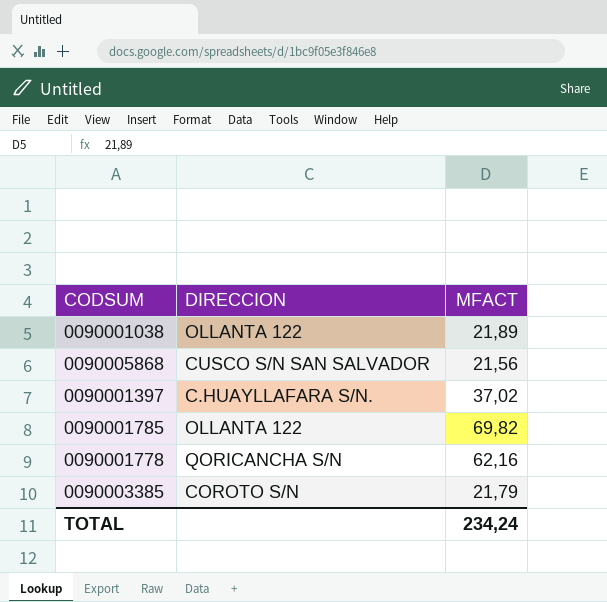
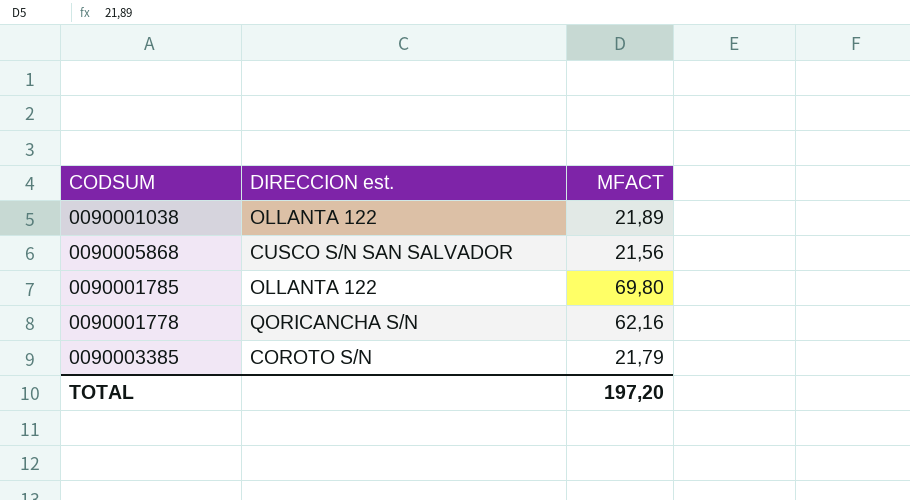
column name: DIRECCION -> DIRECCION est.
row 0090001397: C.HUAYLLAFARA S/N. | 37,02 -> none
0090001785 | MFACT: 69,82 -> 69,80
TOTAL | MFACT: 234,24 -> 197,20

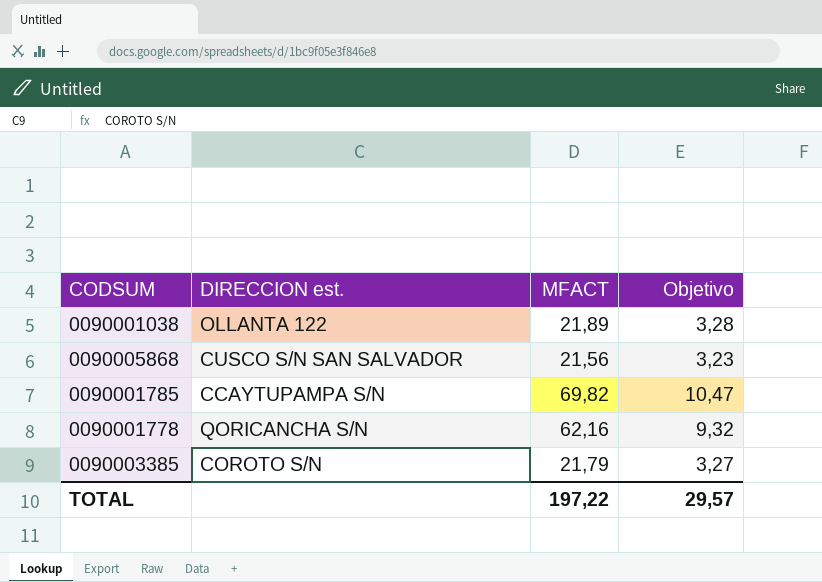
column Objetivo | formula: none -> [MFACT] * 0,15
0090001785 | DIRECCION est.: OLLANTA 122 -> CCAYTUPAMPA S/N
0090001785 | MFACT: 69,80 -> 69,82
TOTAL | MFACT: 197,20 -> 197,22

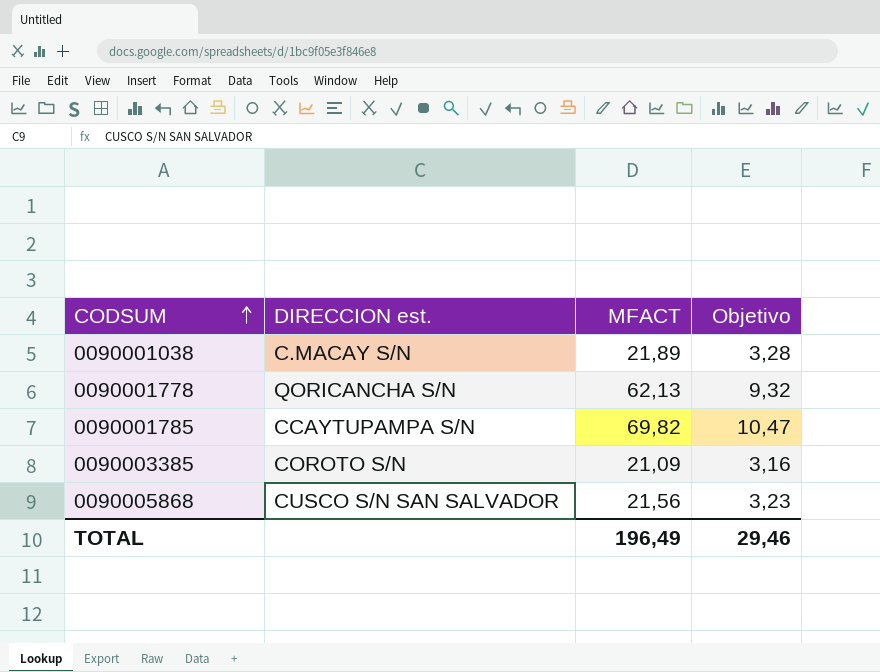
row order: none -> CODSUM ascending
0090001038 | DIRECCION est.: OLLANTA 122 -> C.MACAY S/N
0090001778 | MFACT: 62,16 -> 62,13
0090003385 | MFACT: 21,79 -> 21,09
0090003385 | Objetivo: 3,27 -> 3,16
TOTAL | MFACT: 197,22 -> 196,49
TOTAL | Objetivo: 29,57 -> 29,46

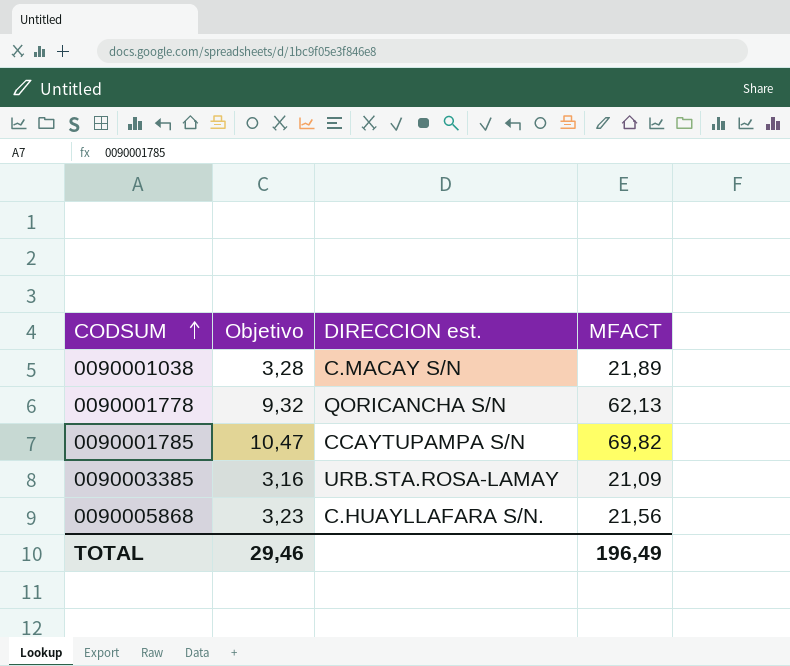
column Objetivo | position: 4 -> 2
0090003385 | DIRECCION est.: COROTO S/N -> URB.STA.ROSA-LAMAY
0090005868 | DIRECCION est.: CUSCO S/N SAN SALVADOR -> C.HUAYLLAFARA S/N.

